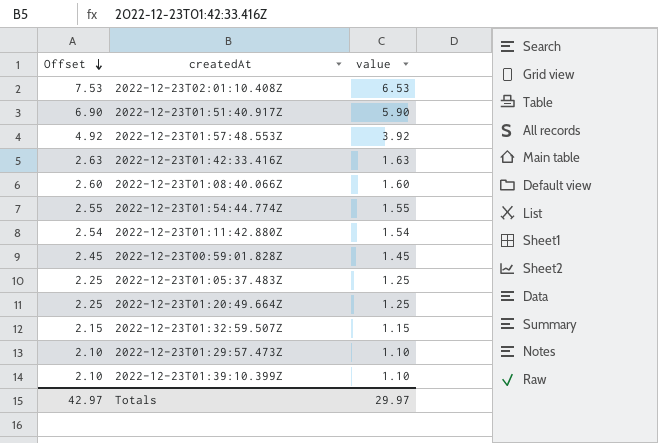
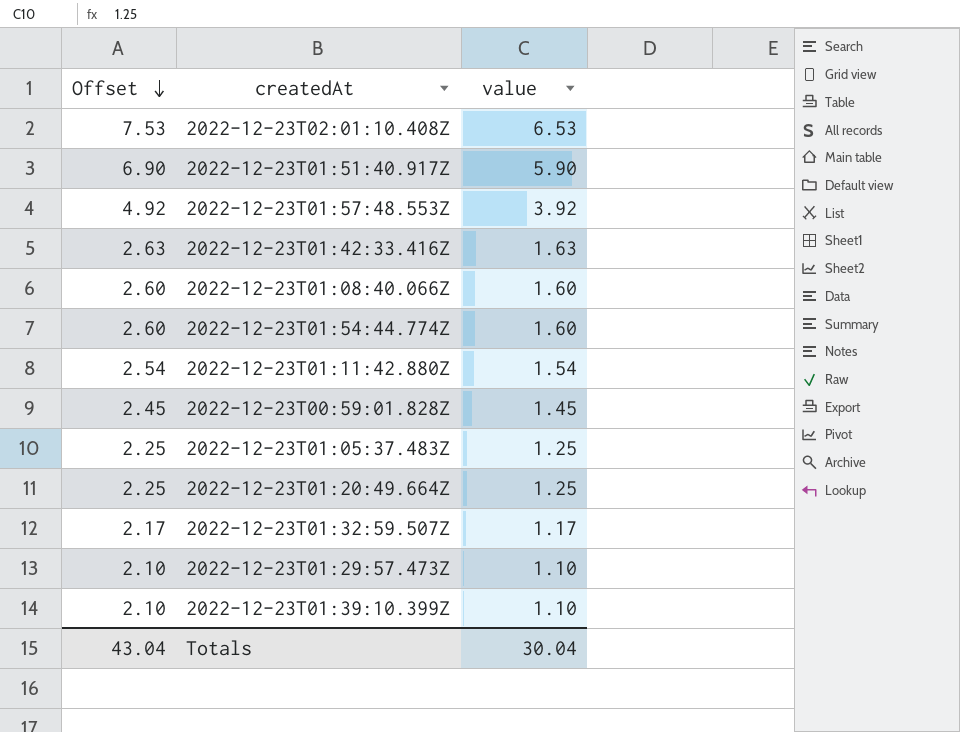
2022-12-23T01:54:44.774Z | Offset: 2.55 -> 2.60
2022-12-23T01:54:44.774Z | value: 1.55 -> 1.60
2022-12-23T01:32:59.507Z | Offset: 2.15 -> 2.17
2022-12-23T01:32:59.507Z | value: 1.15 -> 1.17
Totals | Offset: 42.97 -> 43.04
Totals | value: 29.97 -> 30.04

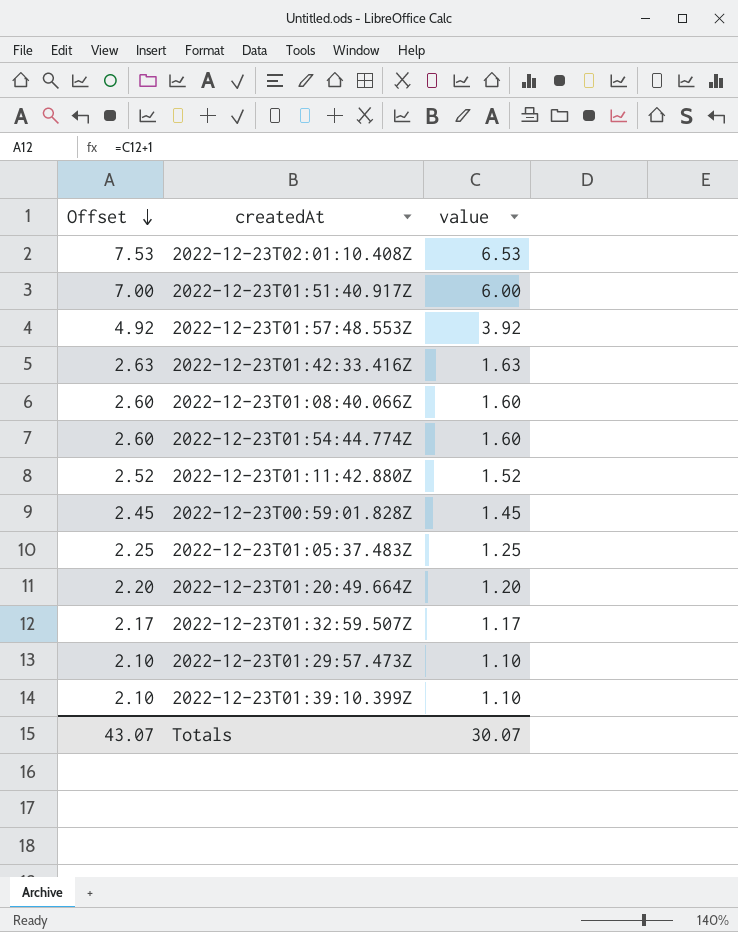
2022-12-23T01:51:40.917Z | Offset: 6.90 -> 7.00
2022-12-23T01:51:40.917Z | value: 5.90 -> 6.00
2022-12-23T01:11:42.880Z | Offset: 2.54 -> 2.52
2022-12-23T01:11:42.880Z | value: 1.54 -> 1.52
2022-12-23T01:20:49.664Z | Offset: 2.25 -> 2.20
2022-12-23T01:20:49.664Z | value: 1.25 -> 1.20
Totals | Offset: 43.04 -> 43.07
Totals | value: 30.04 -> 30.07

